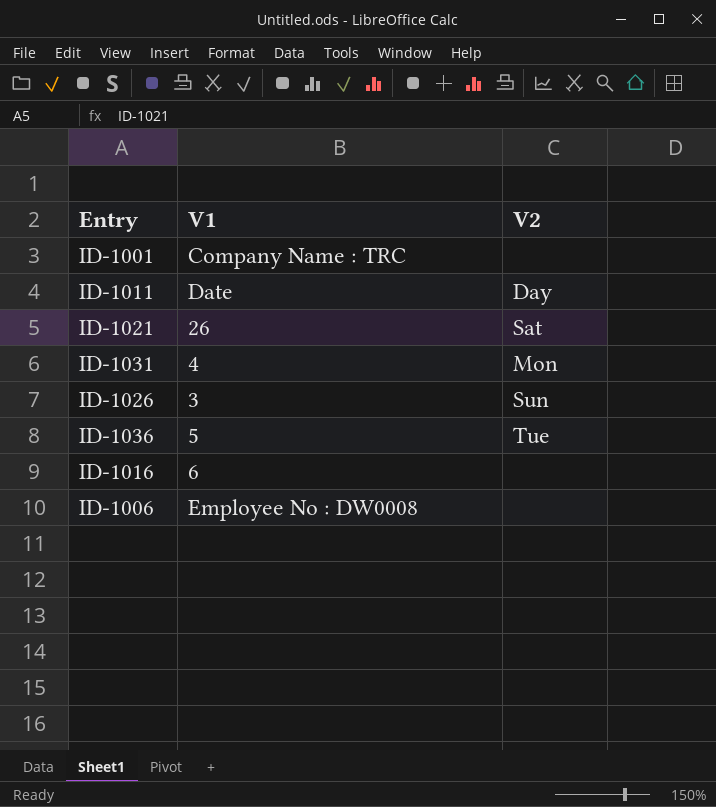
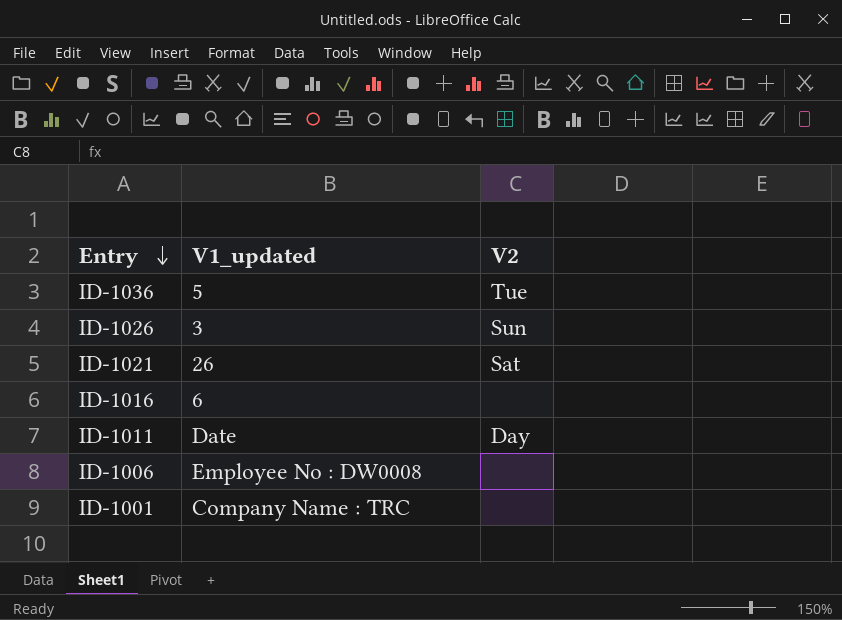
row order: none -> Entry descending
column name: V1 -> V1_updated
row ID-1031: 4 | Mon -> none

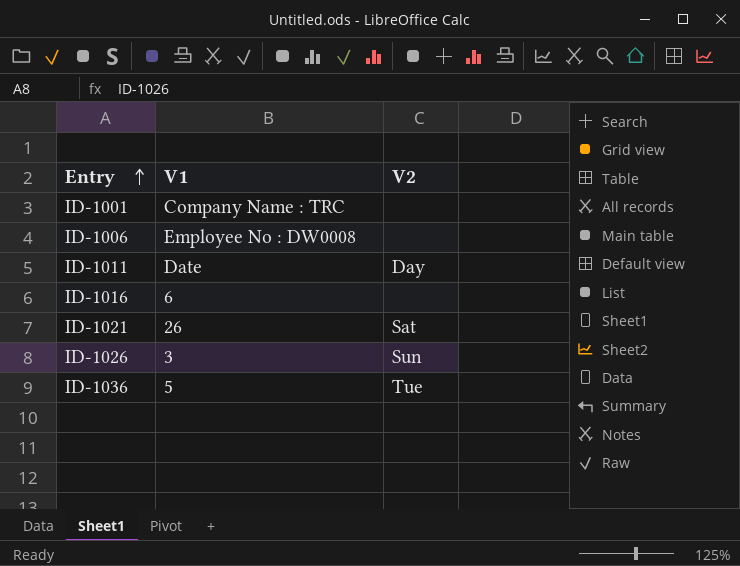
row order: Entry descending -> Entry ascending
column name: V1_updated -> V1

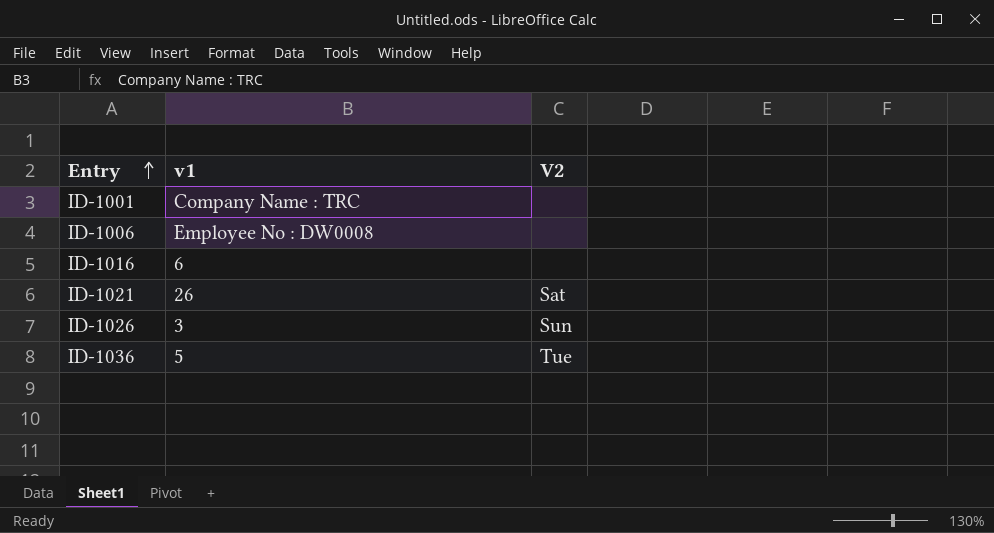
column name: V1 -> v1
row ID-1011: Date | Day -> none

